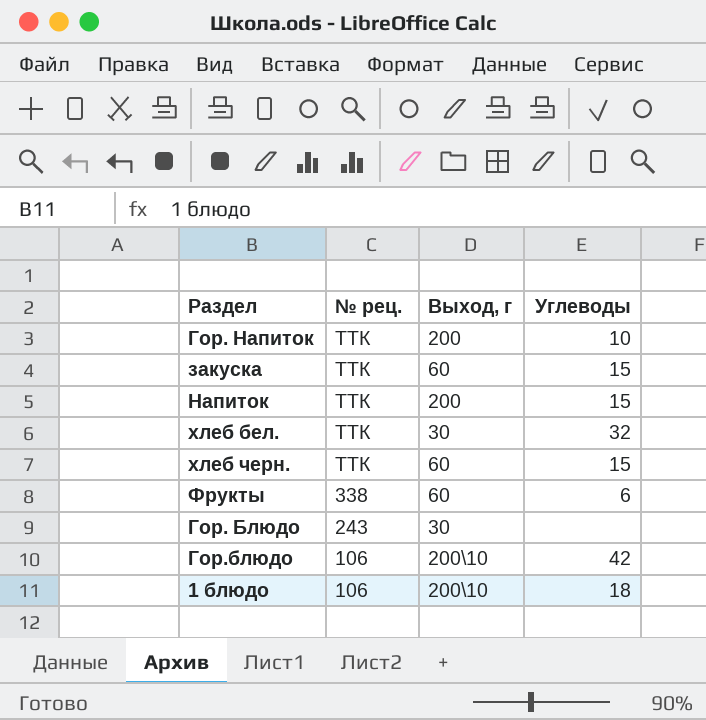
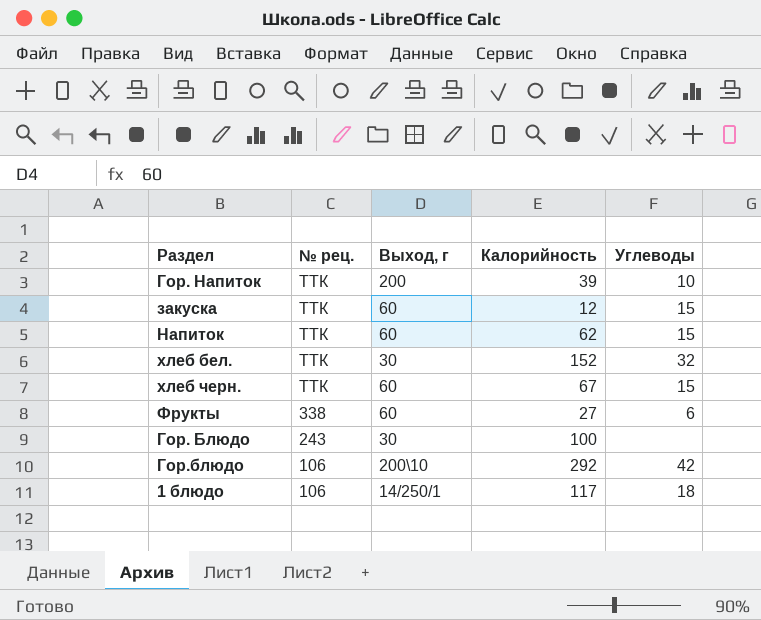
column Калорийность | position: none -> 4
Напиток | Выход, г: 200 -> 60
1 блюдо | Выход, г: 200\10 -> 14/250/1

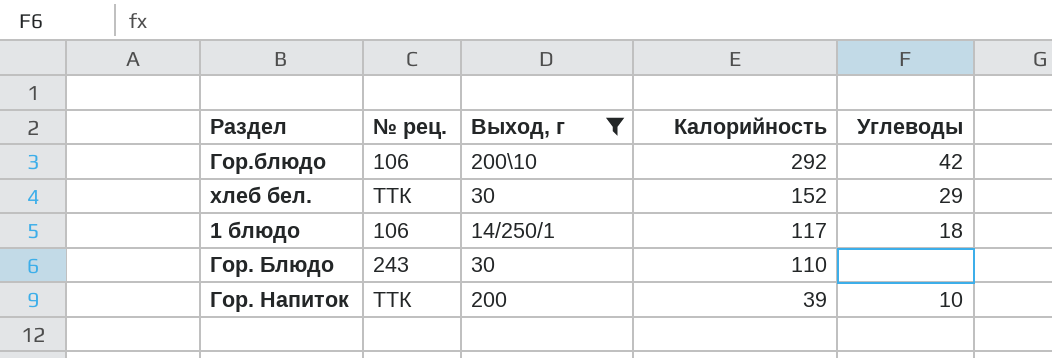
filter: none -> Выход, г != 60
row order: № рец. descending -> Калорийность descending
хлеб бел. | Углеводы: 32 -> 29
Гор. Блюдо | Калорийность: 100 -> 110

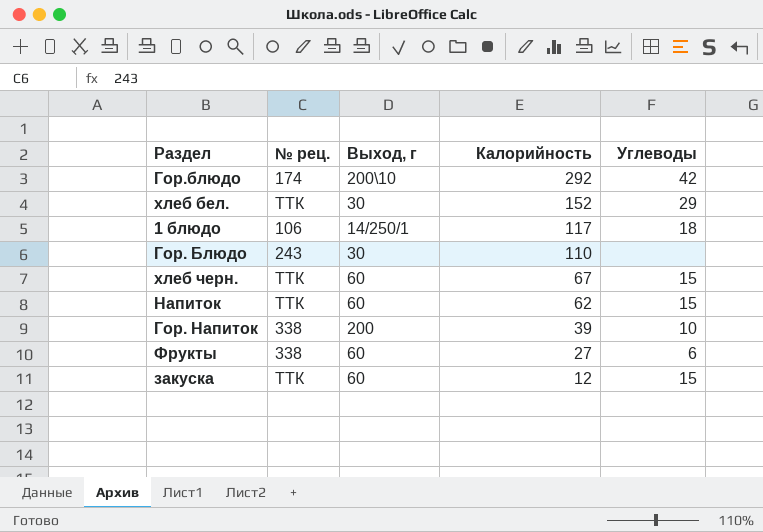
filter: Выход, г != 60 -> none
Гор.блюдо | № рец.: 106 -> 174
Гор. Напиток | № рец.: ТТК -> 338

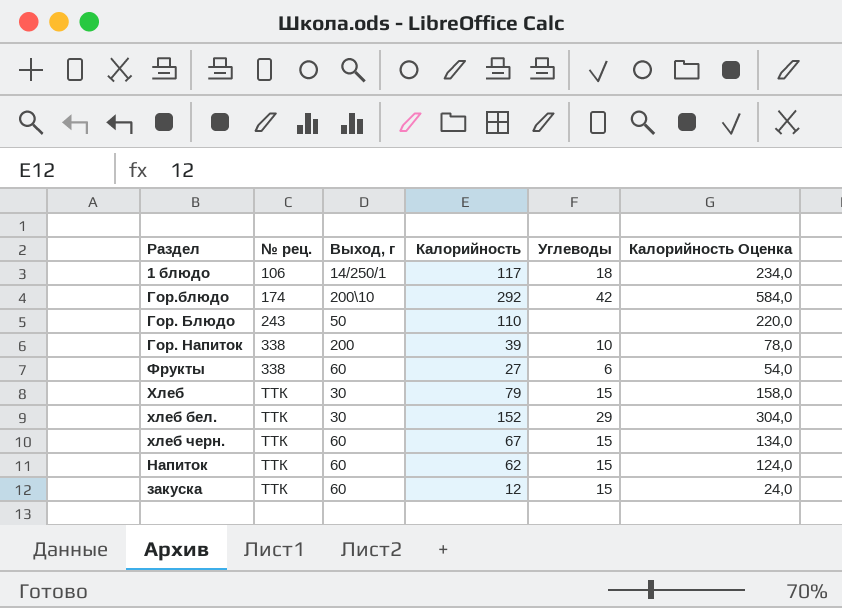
row order: Калорийность descending -> № рец. ascending
column Калорийность Оценка | formula: none -> [Калорийность] * 2
Гор. Блюдо | Выход, г: 30 -> 50
row Хлеб: none -> ТТК | 30 | 79 | 15 | 158,0

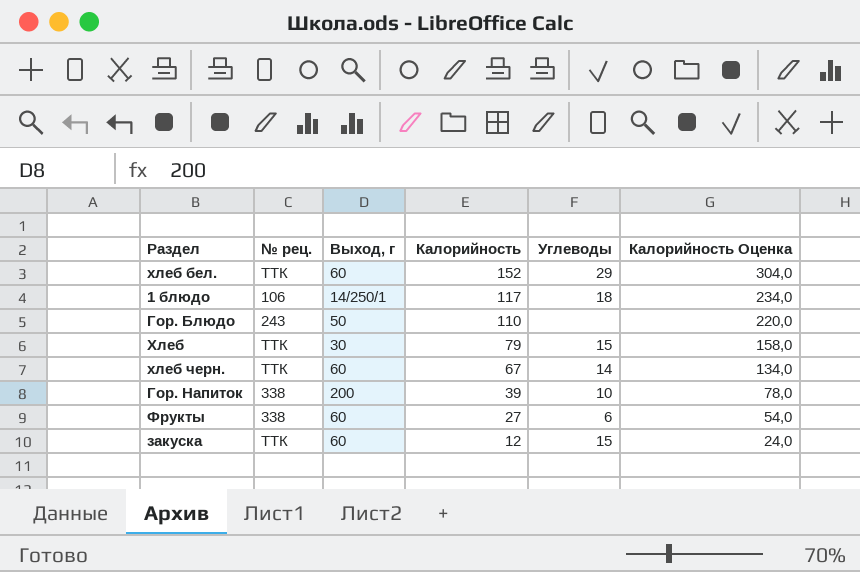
row order: № рец. ascending -> Калорийность descending
row Гор.блюдо: 174 | 200\10 | 292 | 42 | 584,0 -> none
row Напиток: ТТК | 60 | 62 | 15 | 124,0 -> none
хлеб бел. | Выход, г: 30 -> 60
хлеб черн. | Углеводы: 15 -> 14

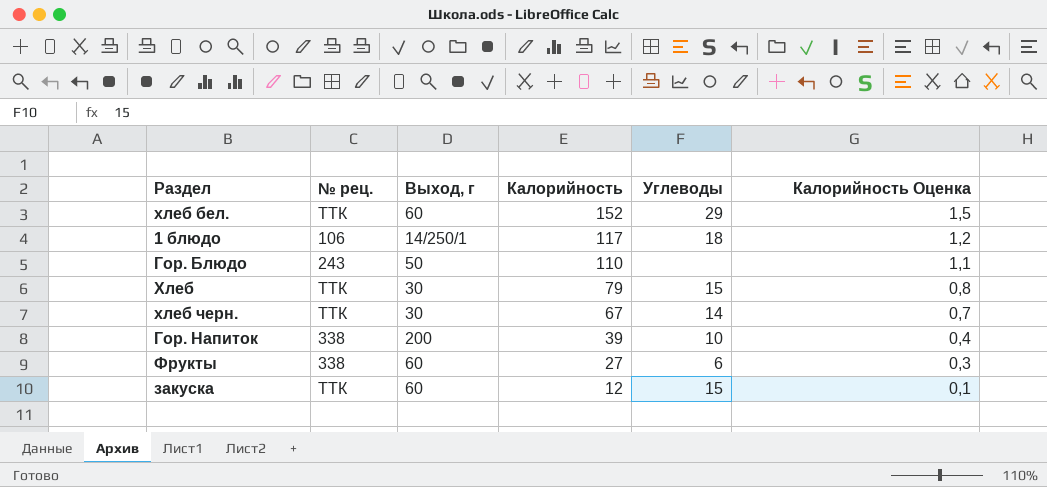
column Калорийность Оценка | formula: [Калорийность] * 2 -> [Калорийность] * 0,01
хлеб черн. | Выход, г: 60 -> 30

